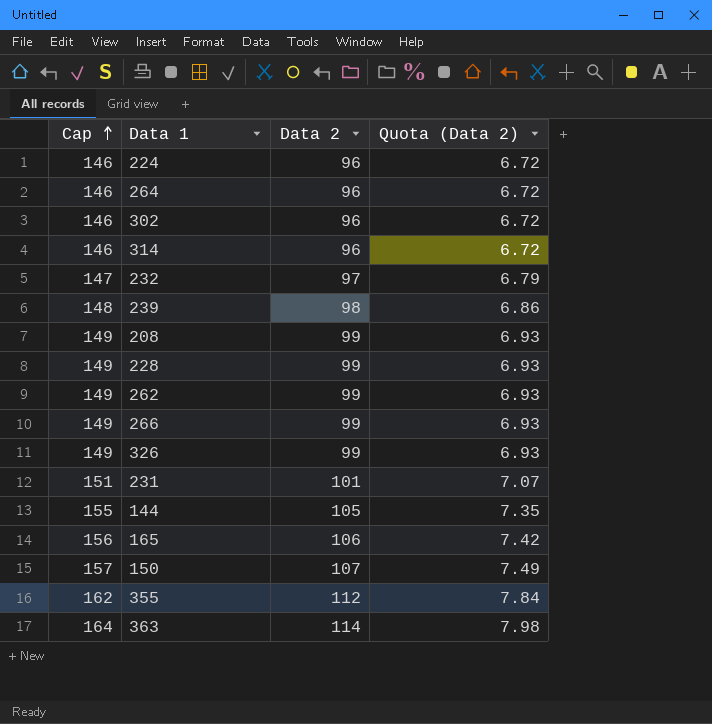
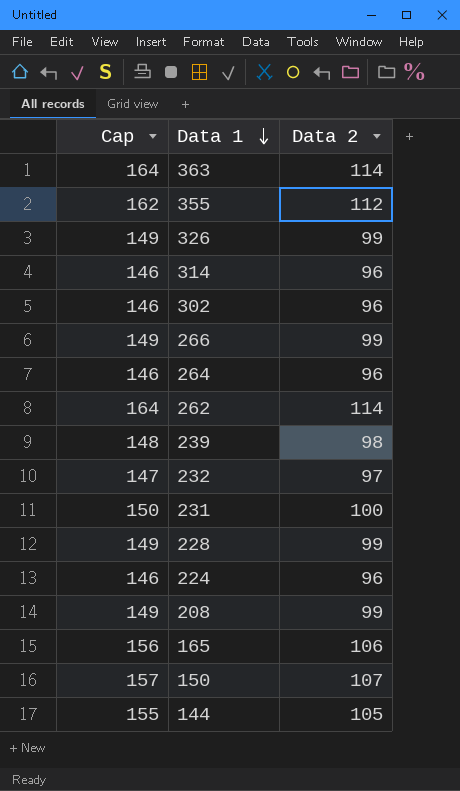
row order: Cap ascending -> Data 1 descending
column Quota (Data 2) | formula: [Data 2] * 0.07 -> none
262 | Cap: 149 -> 164
262 | Data 2: 99 -> 114
231 | Cap: 151 -> 150
231 | Data 2: 101 -> 100

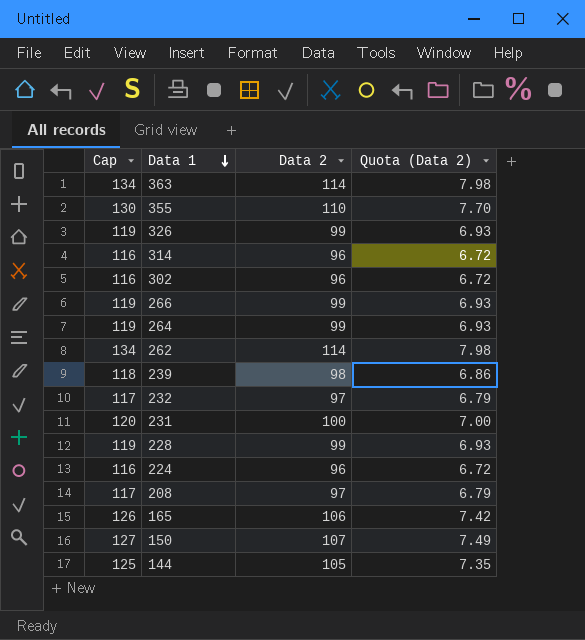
column Cap | formula: [Data 2] + 50 -> [Data 2] + 20
column Quota (Data 2) | formula: none -> [Data 2] * 0.07
355 | Data 2: 112 -> 110
264 | Data 2: 96 -> 99
208 | Data 2: 99 -> 97

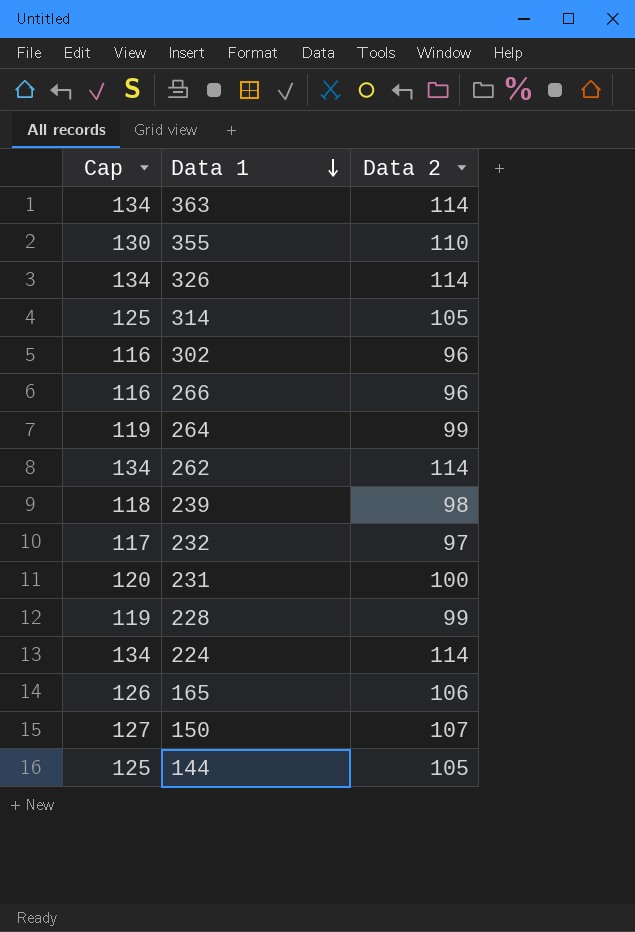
column Quota (Data 2) | formula: [Data 2] * 0.07 -> none
row 208: 117 | 97 | 6.79 -> none
326 | Cap: 119 -> 134
326 | Data 2: 99 -> 114
314 | Cap: 116 -> 125
314 | Data 2: 96 -> 105
266 | Cap: 119 -> 116
266 | Data 2: 99 -> 96
224 | Cap: 116 -> 134
224 | Data 2: 96 -> 114

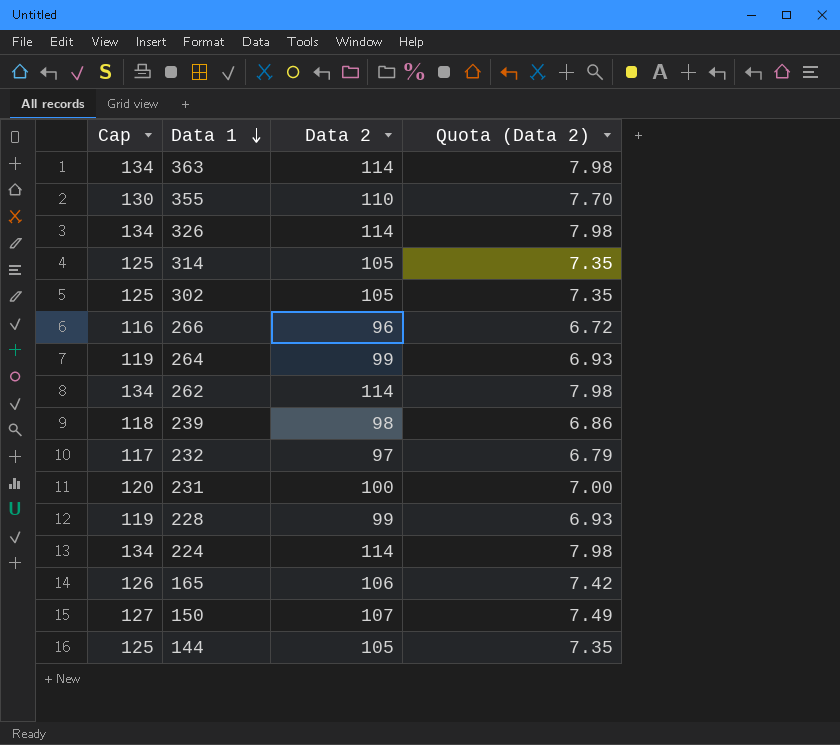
column Quota (Data 2) | formula: none -> [Data 2] * 0.07
302 | Cap: 116 -> 125
302 | Data 2: 96 -> 105

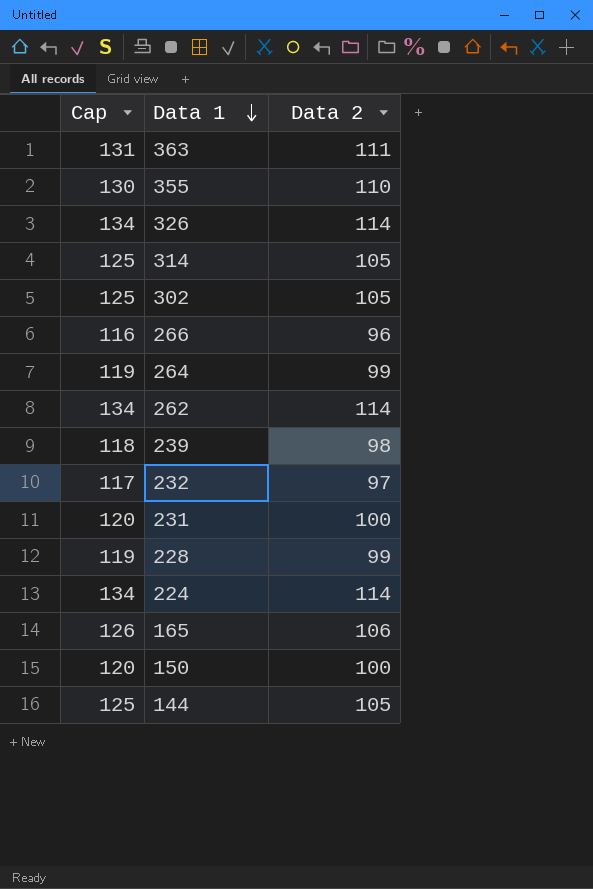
column Quota (Data 2) | formula: [Data 2] * 0.07 -> none
363 | Cap: 134 -> 131
363 | Data 2: 114 -> 111
150 | Cap: 127 -> 120
150 | Data 2: 107 -> 100

